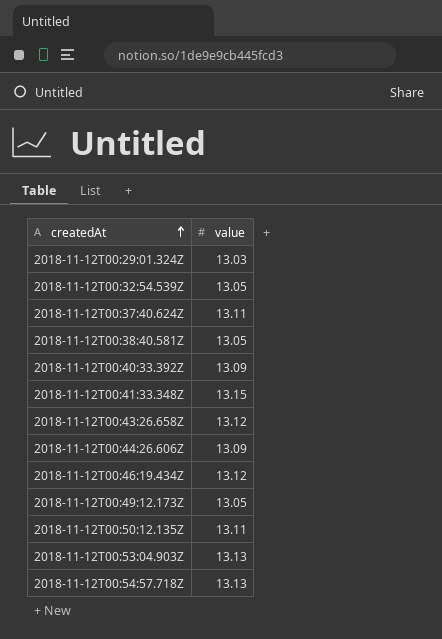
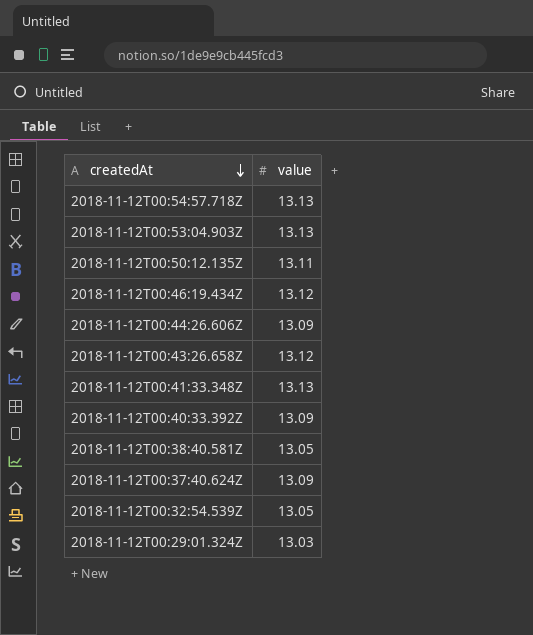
row order: createdAt ascending -> createdAt descending
row 2018-11-12T00:49:12.173Z: 13.05 -> none
2018-11-12T00:41:33.348Z | value: 13.15 -> 13.13
2018-11-12T00:37:40.624Z | value: 13.11 -> 13.09

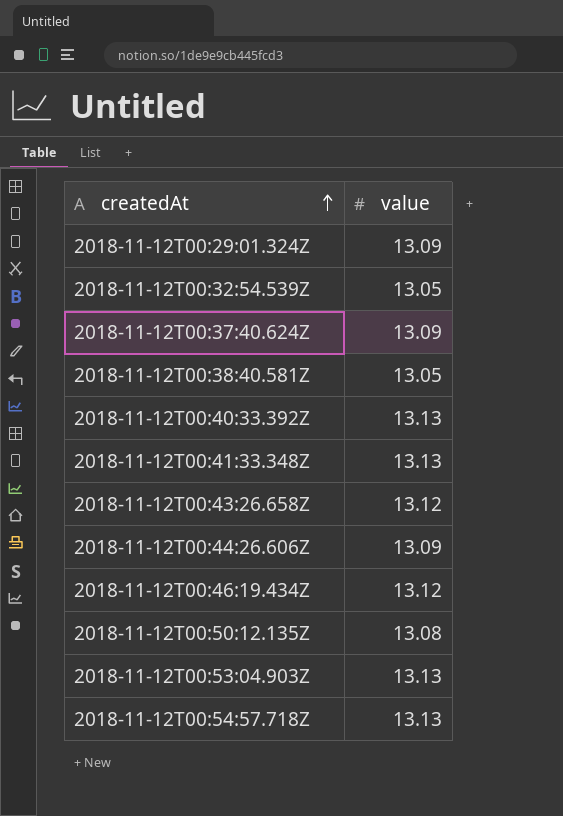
row order: createdAt descending -> createdAt ascending
2018-11-12T00:29:01.324Z | value: 13.03 -> 13.09
2018-11-12T00:40:33.392Z | value: 13.09 -> 13.13
2018-11-12T00:50:12.135Z | value: 13.11 -> 13.08

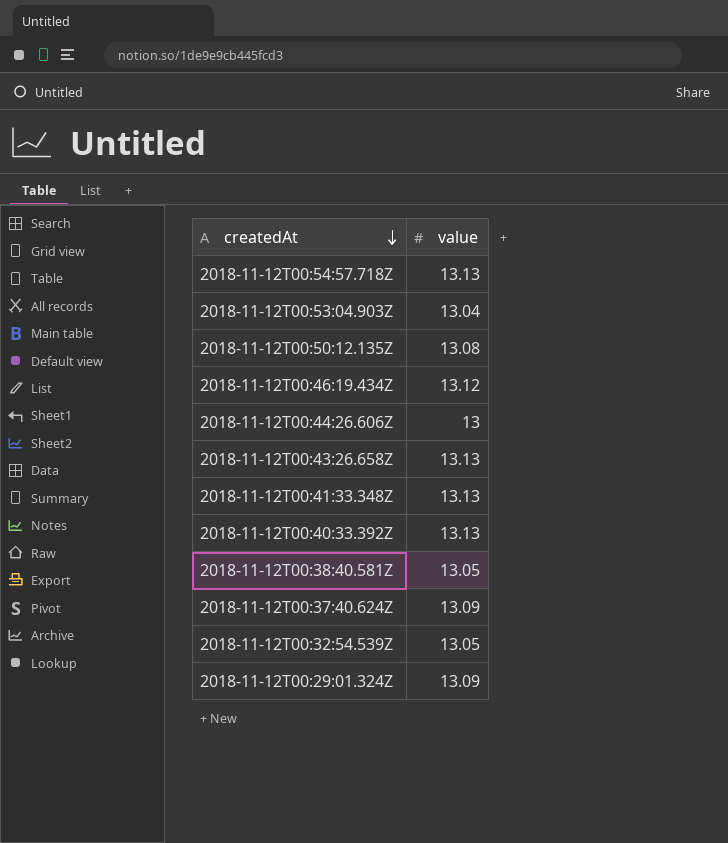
row order: createdAt ascending -> createdAt descending
2018-11-12T00:53:04.903Z | value: 13.13 -> 13.04
2018-11-12T00:44:26.606Z | value: 13.09 -> 13
2018-11-12T00:43:26.658Z | value: 13.12 -> 13.13

